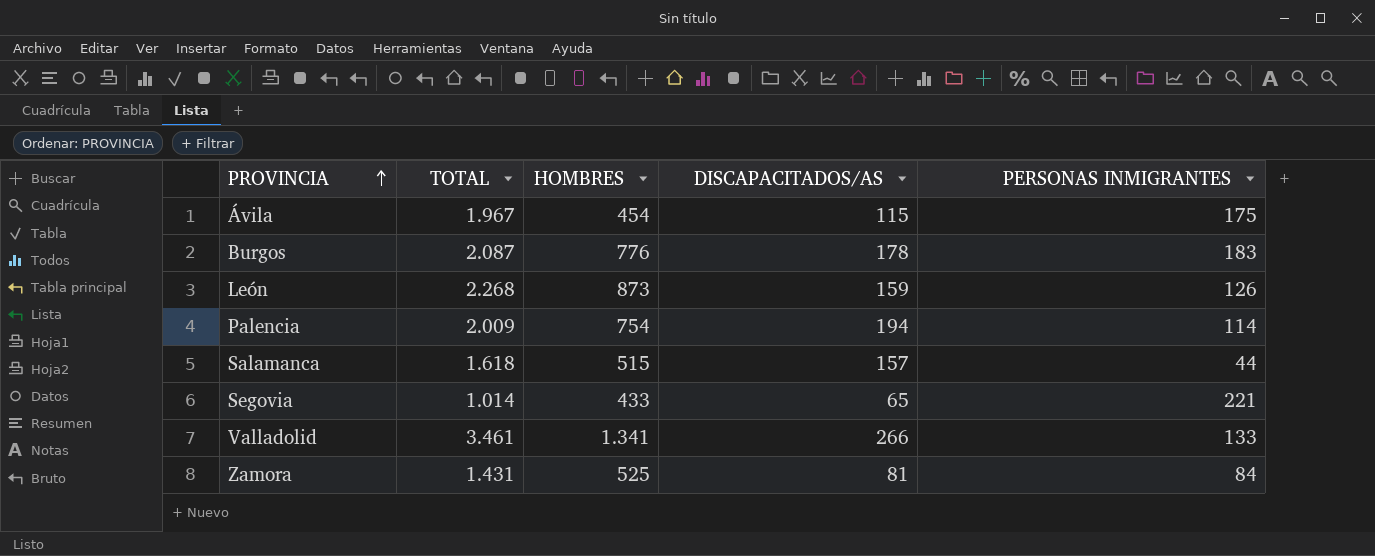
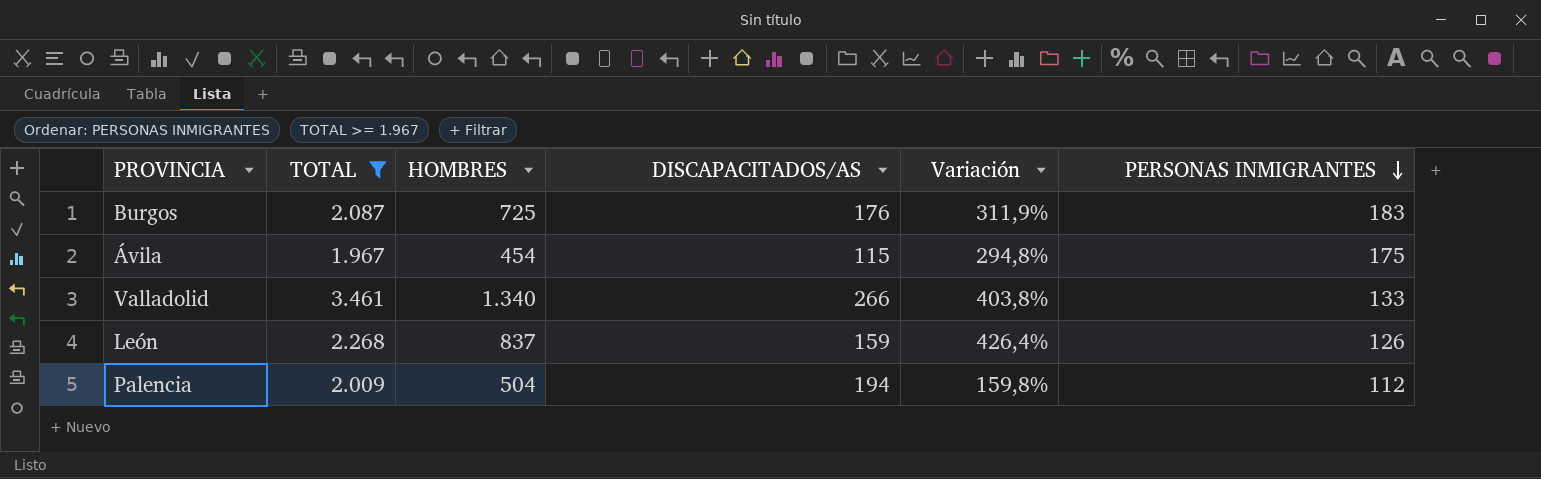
filter: none -> TOTAL >= 1.967
row order: PROVINCIA ascending -> PERSONAS INMIGRANTES descending
column Variación | formula: none -> ([HOMBRES] - [DISCAPACITADOS/AS]) / [DISCAPACITADOS/AS]
Burgos | HOMBRES: 776 -> 725
Burgos | DISCAPACITADOS/AS: 178 -> 176
Valladolid | HOMBRES: 1.341 -> 1.340
León | HOMBRES: 873 -> 837
Palencia | HOMBRES: 754 -> 504
Palencia | PERSONAS INMIGRANTES: 114 -> 112

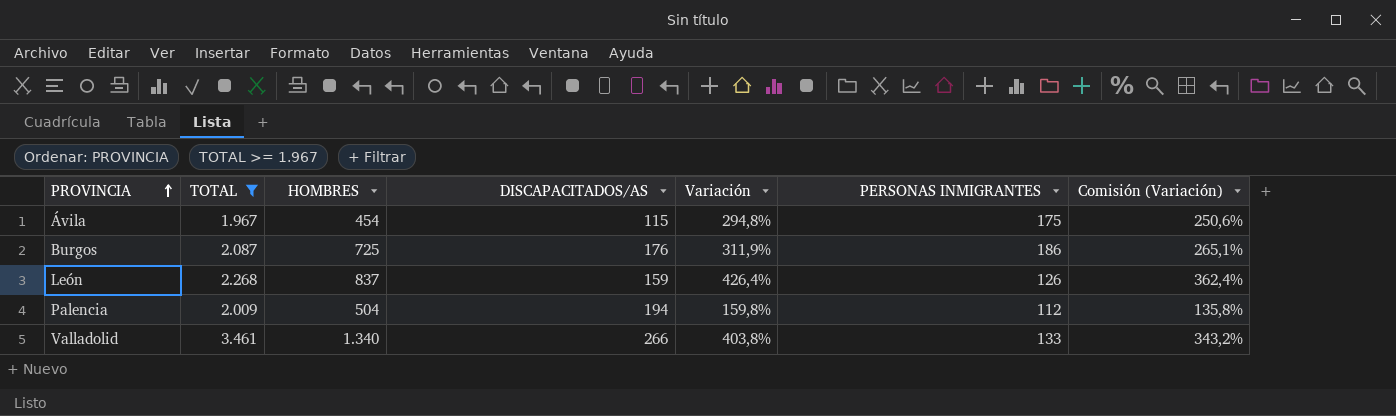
row order: PERSONAS INMIGRANTES descending -> PROVINCIA ascending
column Comisión (Variación) | formula: none -> [Variación] * 0,85
Burgos | PERSONAS INMIGRANTES: 183 -> 186

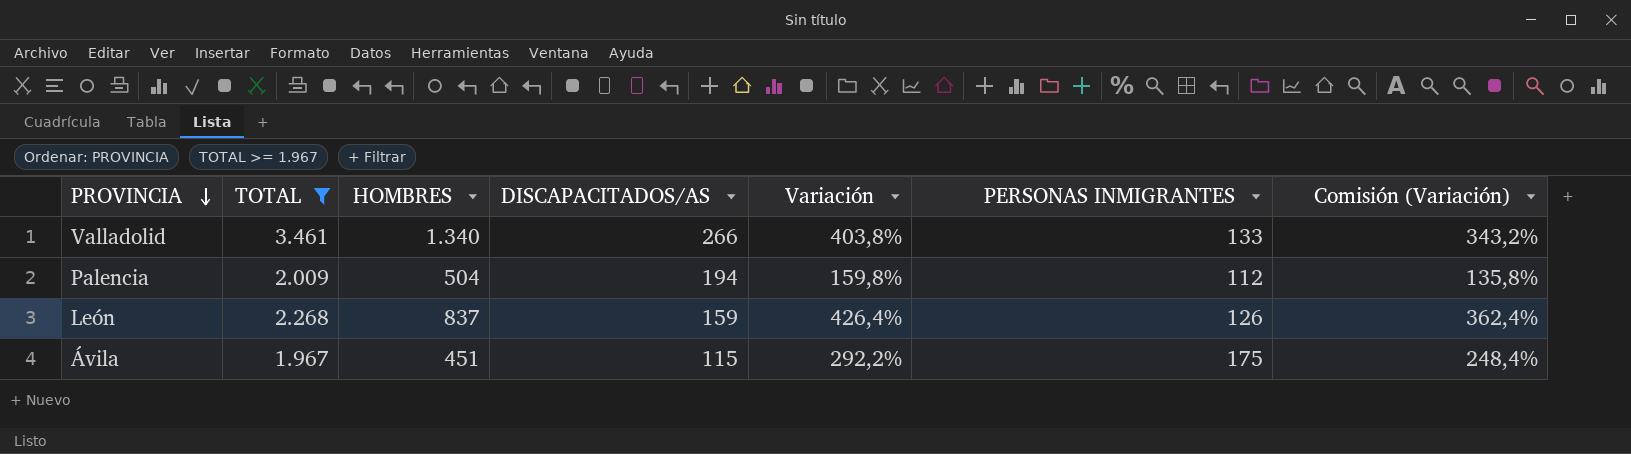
row order: PROVINCIA ascending -> PROVINCIA descending
row Burgos: 2.087 | 725 | 176 | 311,9% | 186 | 265,1% -> none
Ávila | HOMBRES: 454 -> 451
Ávila | Variación: 294,8% -> 292,2%
Ávila | Comisión (Variación): 250,6% -> 248,4%

